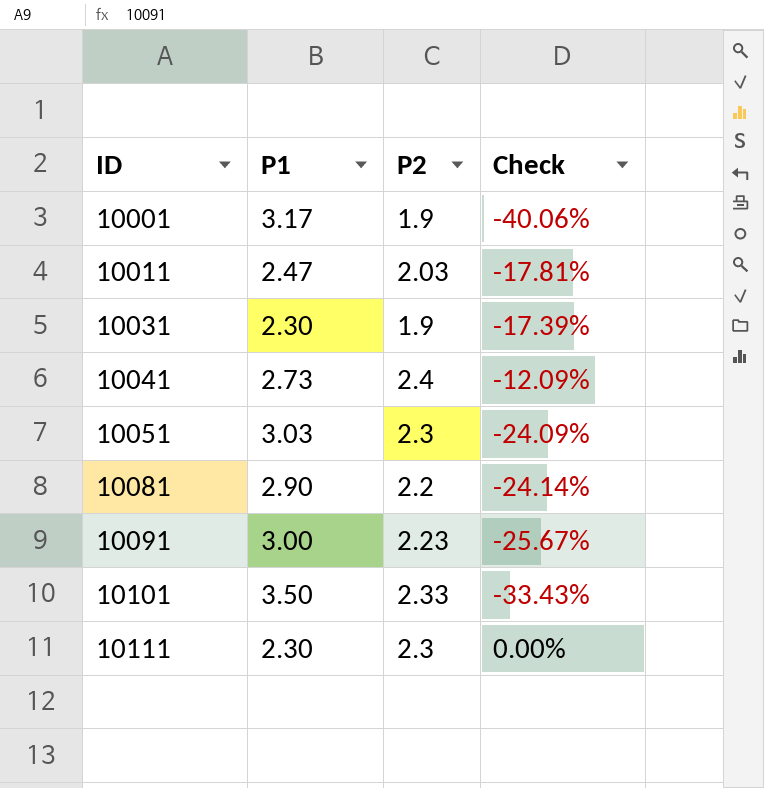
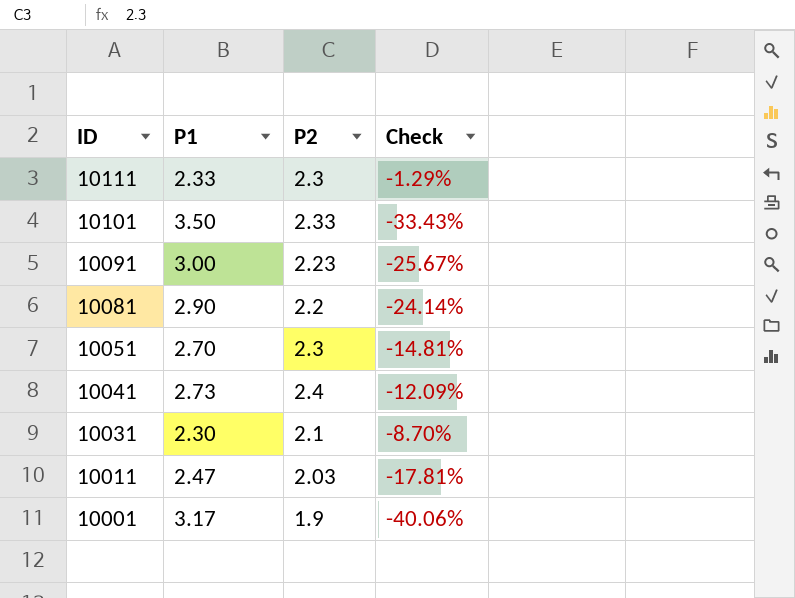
row order: ID ascending -> ID descending
10111 | P1: 2.30 -> 2.33
10111 | Check: 0.00% -> -1.29%
10051 | P1: 3.03 -> 2.70
10051 | Check: -24.09% -> -14.81%
10031 | P2: 1.9 -> 2.1
10031 | Check: -17.39% -> -8.70%

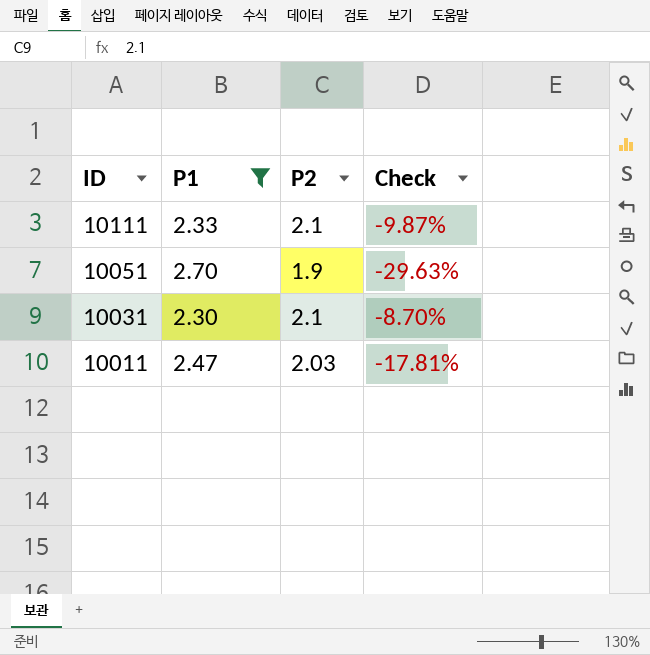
filter: none -> P1 <= 2.70
10111 | P2: 2.3 -> 2.1
10111 | Check: -1.29% -> -9.87%
10051 | P2: 2.3 -> 1.9
10051 | Check: -14.81% -> -29.63%

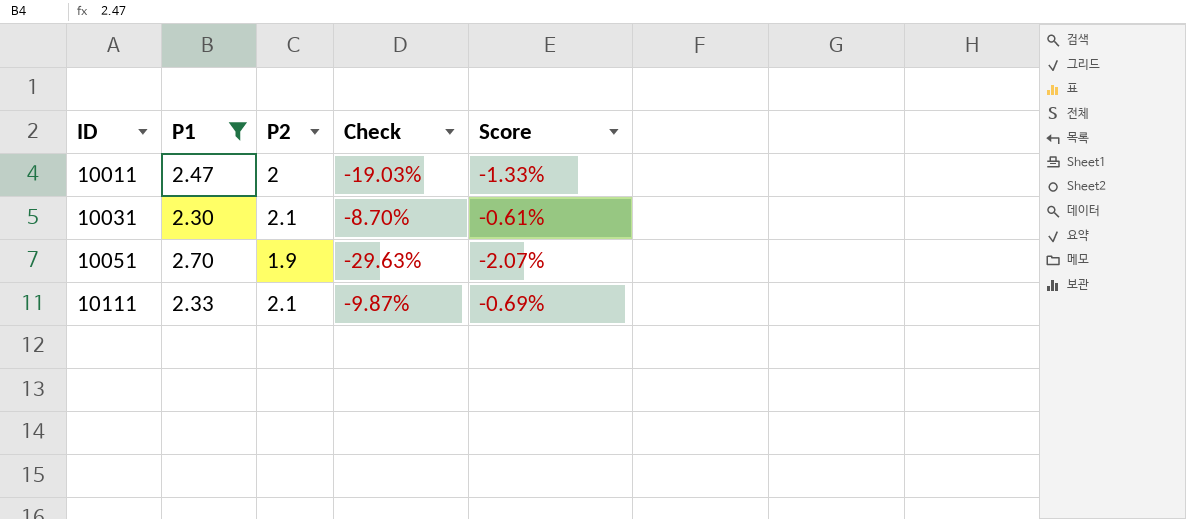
row order: ID descending -> ID ascending
column Score | formula: none -> [Check] * 0.07
10011 | P2: 2.03 -> 2
10011 | Check: -17.81% -> -19.03%

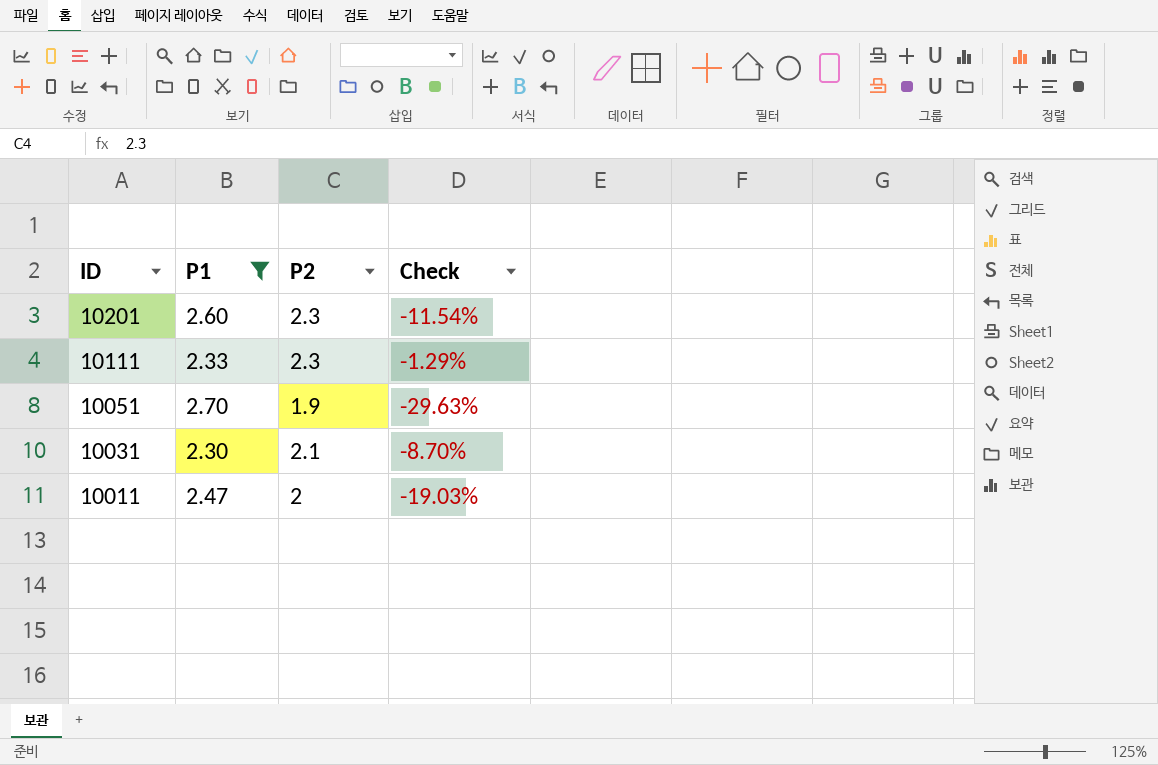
row order: ID ascending -> ID descending
column Score | formula: [Check] * 0.07 -> none
row 10201: none -> 2.60 | 2.3 | -11.54%
10111 | P2: 2.1 -> 2.3
10111 | Check: -9.87% -> -1.29%

